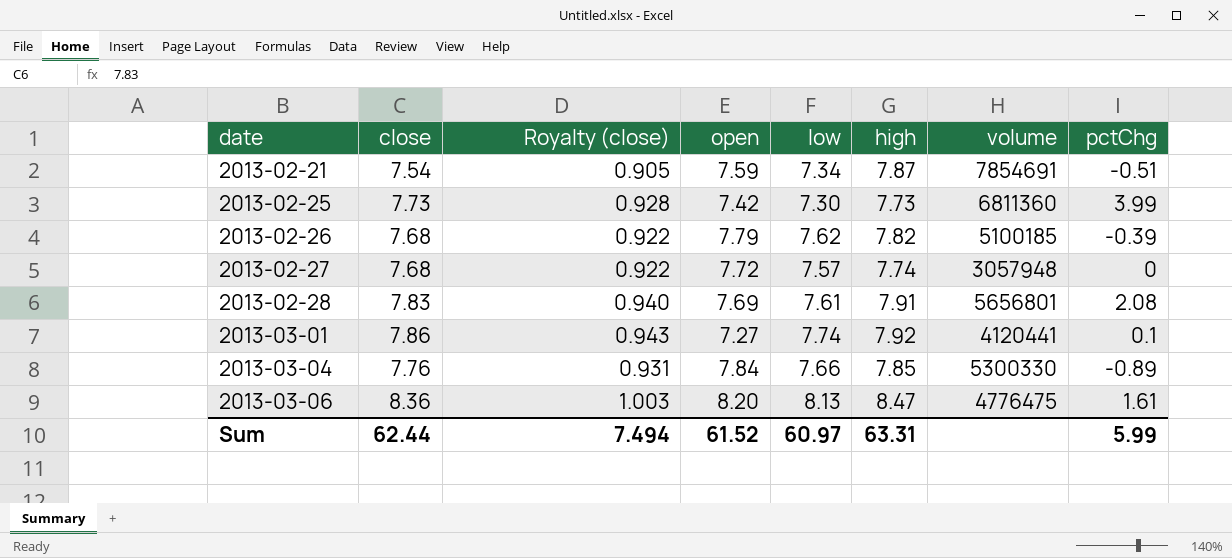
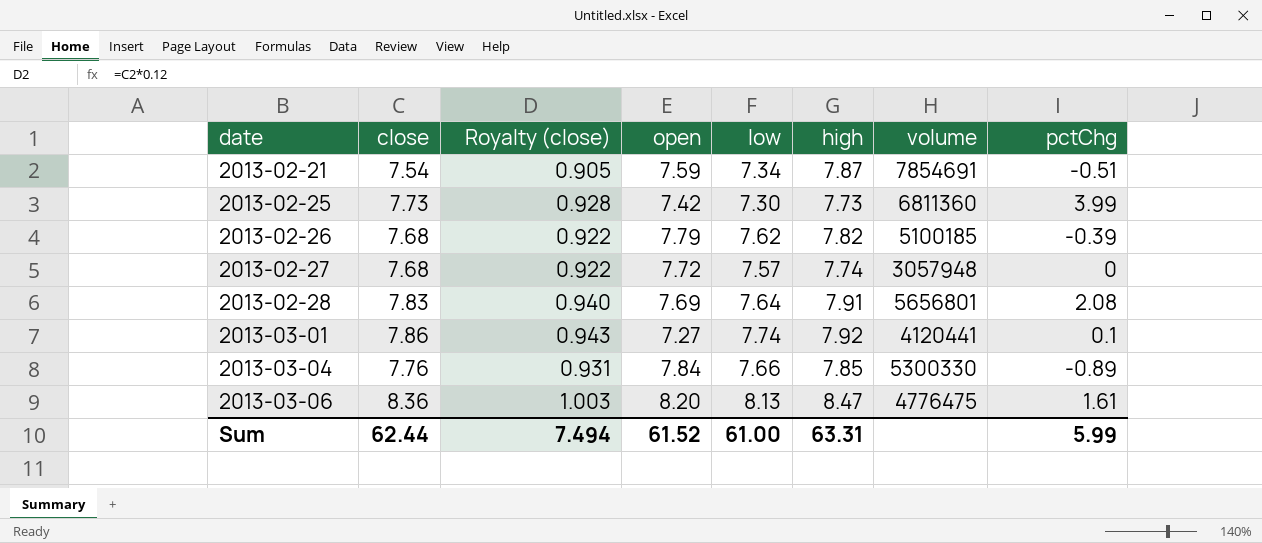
2013-02-28 | low: 7.61 -> 7.64
Sum | low: 60.97 -> 61.00

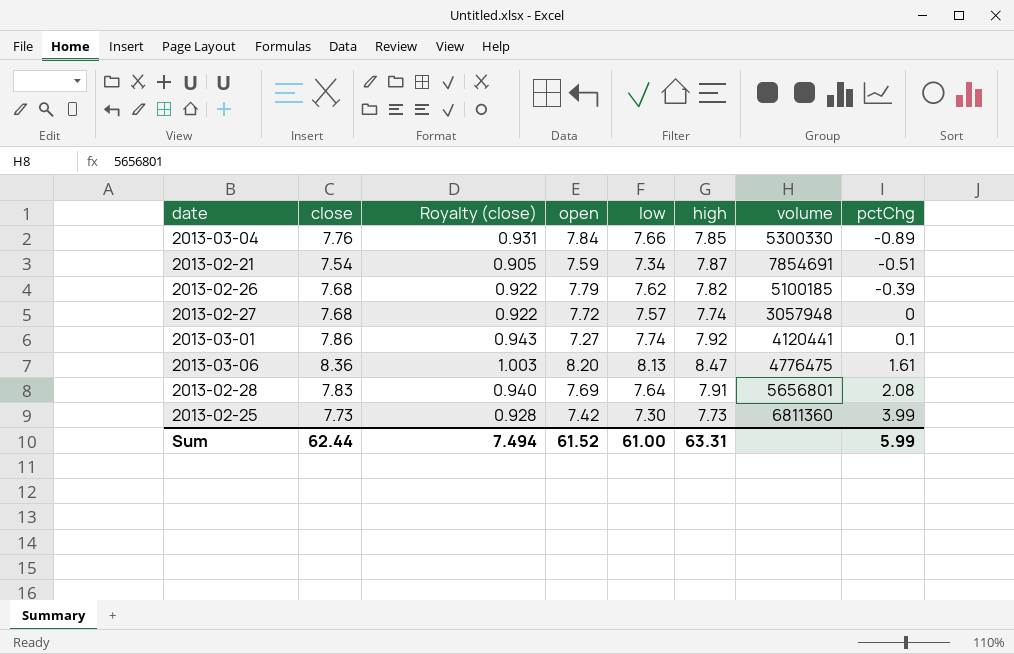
row order: date ascending -> pctChg ascending

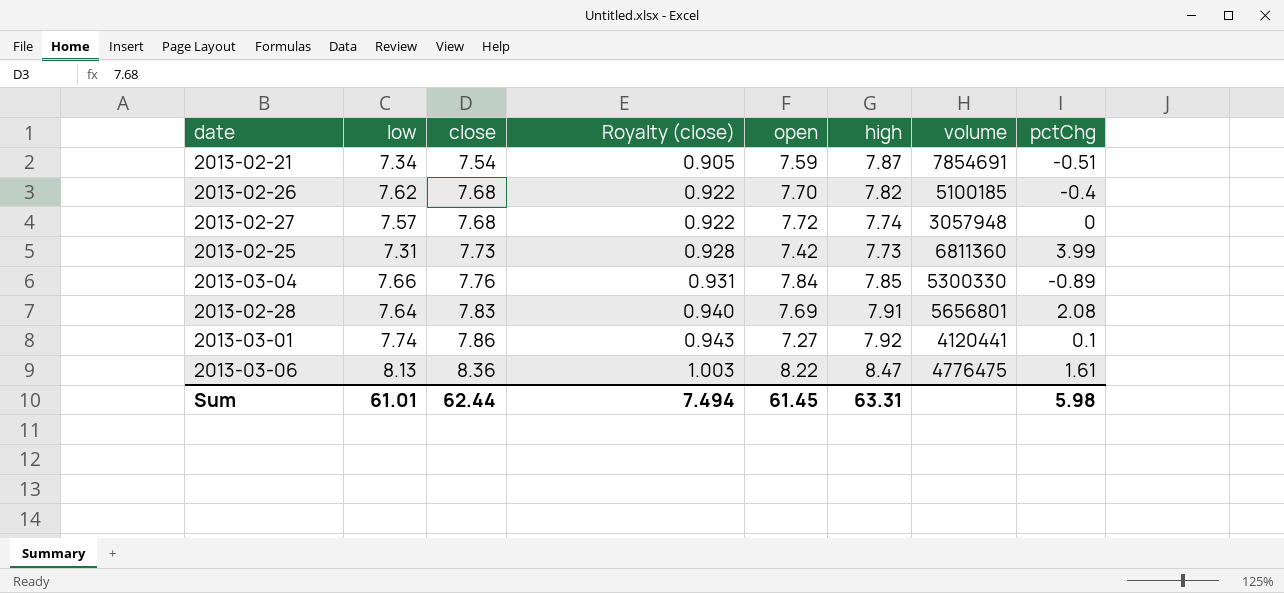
row order: pctChg ascending -> close ascending
column low | position: 5 -> 2
2013-02-26 | open: 7.79 -> 7.70
2013-02-26 | pctChg: -0.39 -> -0.4
2013-02-25 | low: 7.30 -> 7.31
2013-03-06 | open: 8.20 -> 8.22
Sum | low: 61.00 -> 61.01
Sum | open: 61.52 -> 61.45
Sum | pctChg: 5.99 -> 5.98

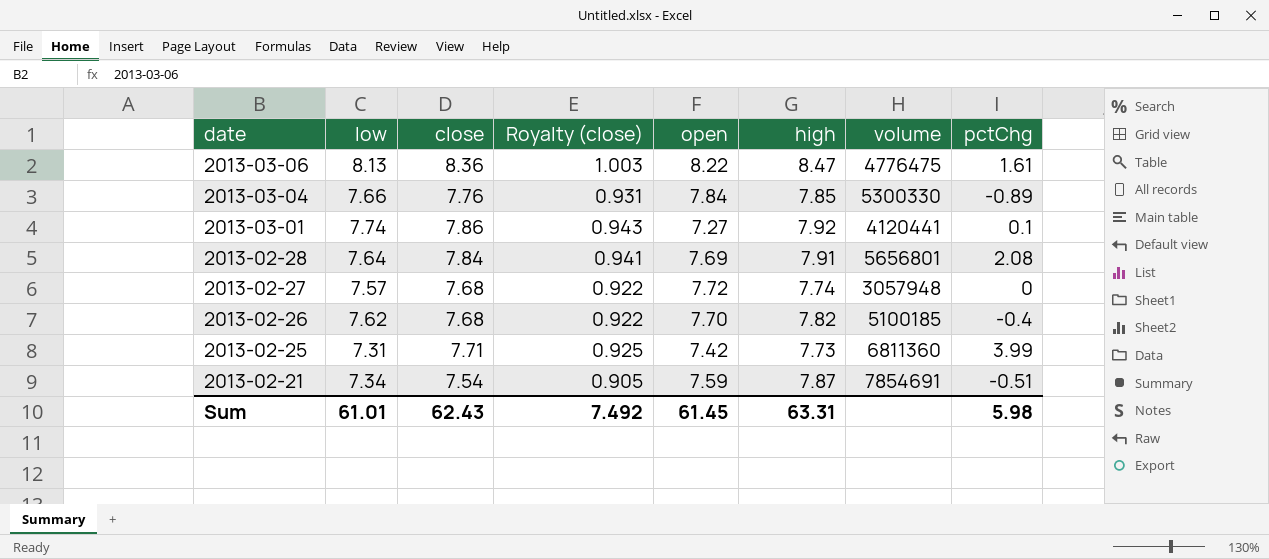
row order: close ascending -> date descending
2013-02-28 | close: 7.83 -> 7.84
2013-02-28 | Royalty (close): 0.940 -> 0.941
2013-02-25 | close: 7.73 -> 7.71
2013-02-25 | Royalty (close): 0.928 -> 0.925
Sum | close: 62.44 -> 62.43
Sum | Royalty (close): 7.494 -> 7.492

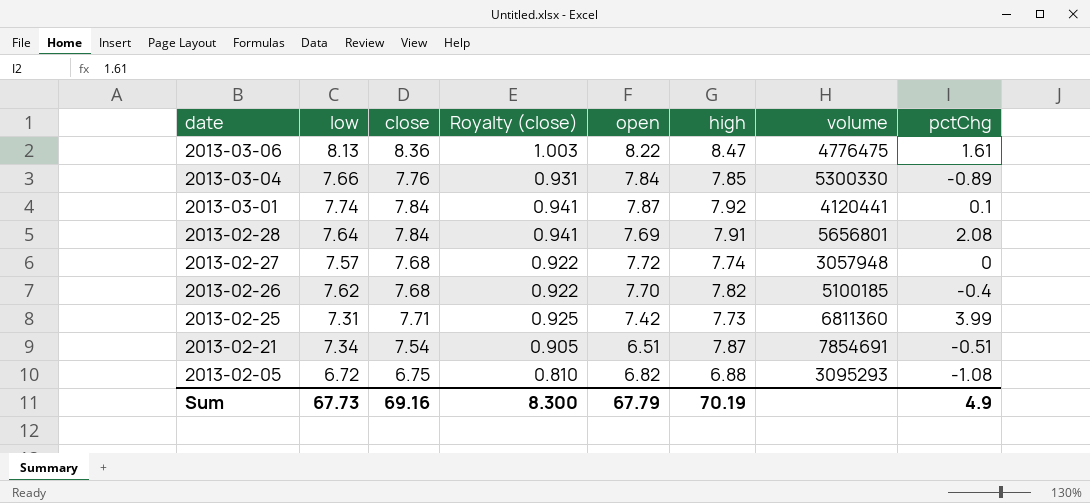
2013-03-01 | close: 7.86 -> 7.84
2013-03-01 | Royalty (close): 0.943 -> 0.941
2013-03-01 | open: 7.27 -> 7.87
2013-02-21 | open: 7.59 -> 6.51
row 2013-02-05: none -> 6.72 | 6.75 | 0.810 | 6.82 | 6.88 | 3095293 | -1.08
Sum | low: 61.01 -> 67.73
Sum | close: 62.43 -> 69.16
Sum | Royalty (close): 7.492 -> 8.300
Sum | open: 61.45 -> 67.79
Sum | high: 63.31 -> 70.19
Sum | pctChg: 5.98 -> 4.9

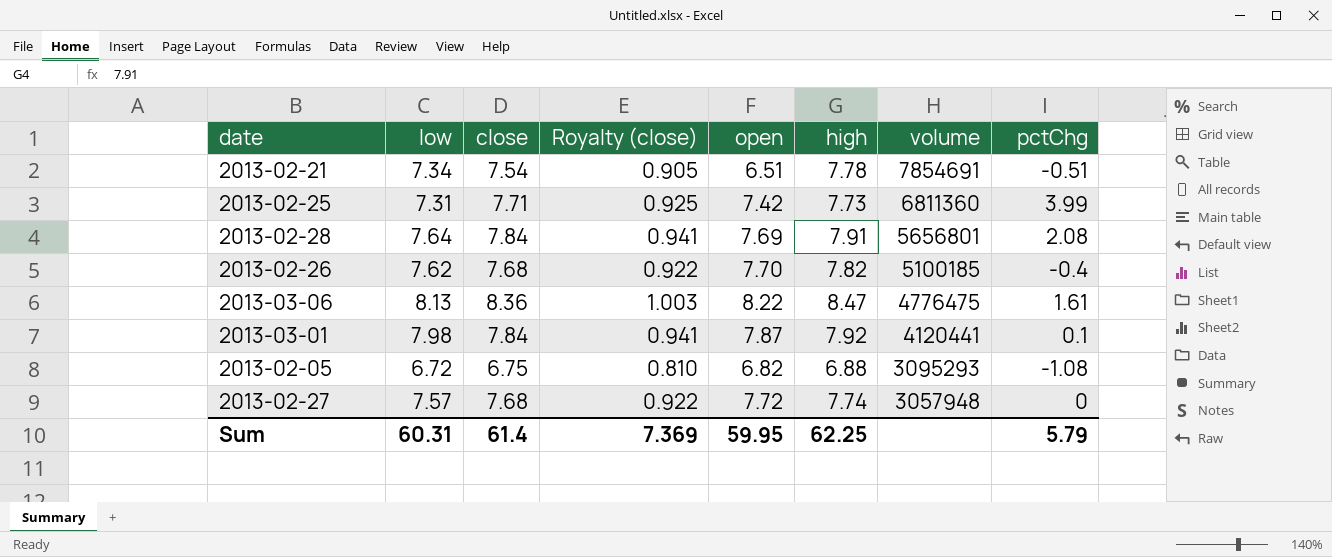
row order: date descending -> volume descending
row 2013-03-04: 7.66 | 7.76 | 0.931 | 7.84 | 7.85 | 5300330 | -0.89 -> none
2013-02-21 | high: 7.87 -> 7.78
2013-03-01 | low: 7.74 -> 7.98
Sum | low: 67.73 -> 60.31
Sum | close: 69.16 -> 61.4
Sum | Royalty (close): 8.300 -> 7.369
Sum | open: 67.79 -> 59.95
Sum | high: 70.19 -> 62.25
Sum | pctChg: 4.9 -> 5.79

